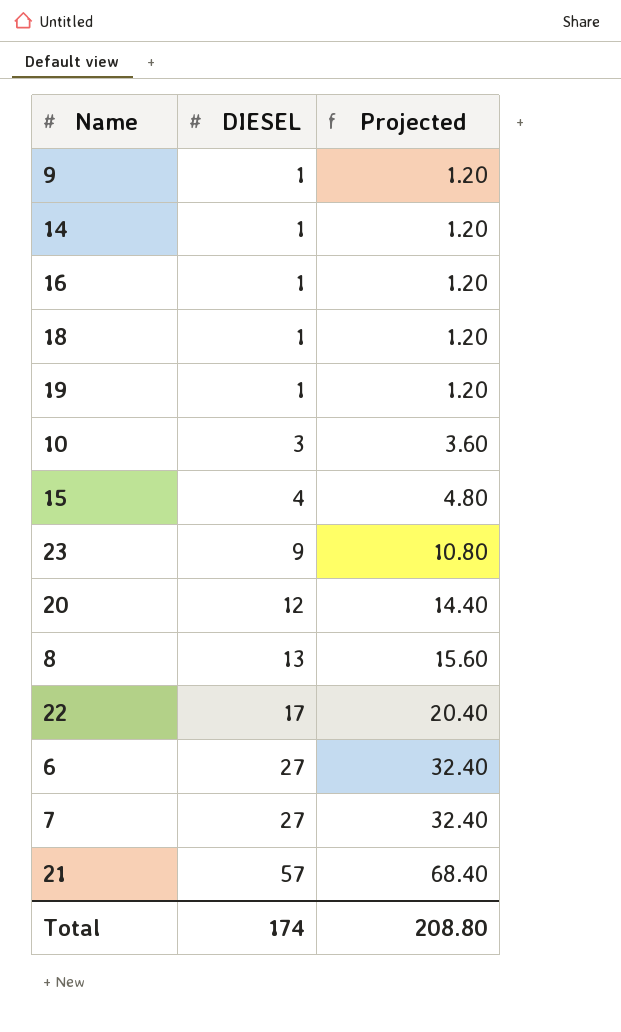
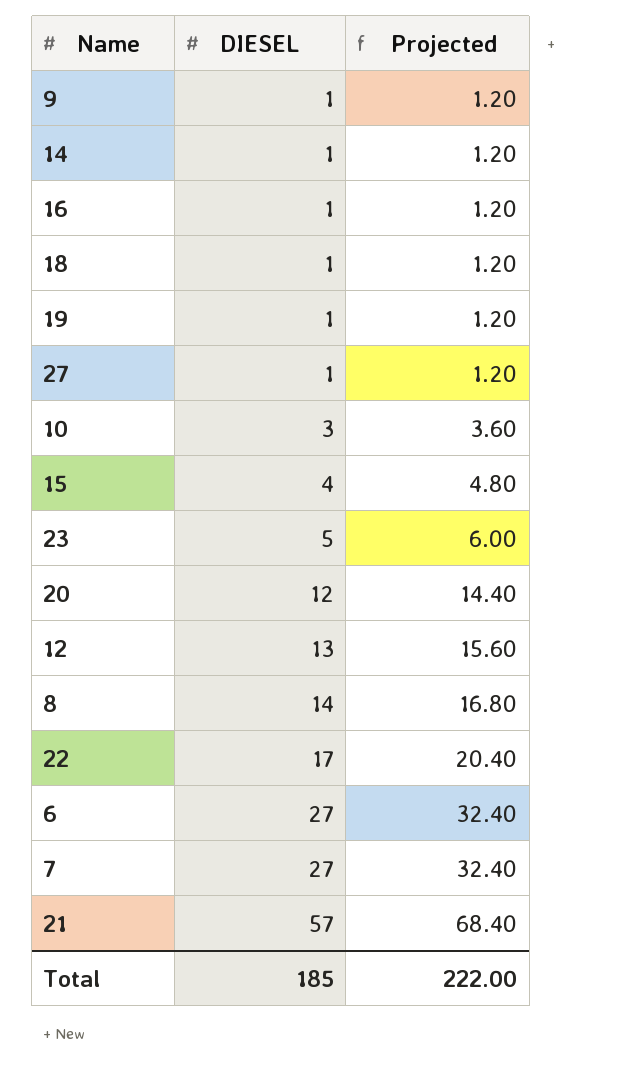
row 27: none -> 1 | 1.20
23 | DIESEL: 9 -> 5
23 | Projected: 10.80 -> 6.00
row 12: none -> 13 | 15.60
8 | DIESEL: 13 -> 14
8 | Projected: 15.60 -> 16.80
Total | DIESEL: 174 -> 185
Total | Projected: 208.80 -> 222.00

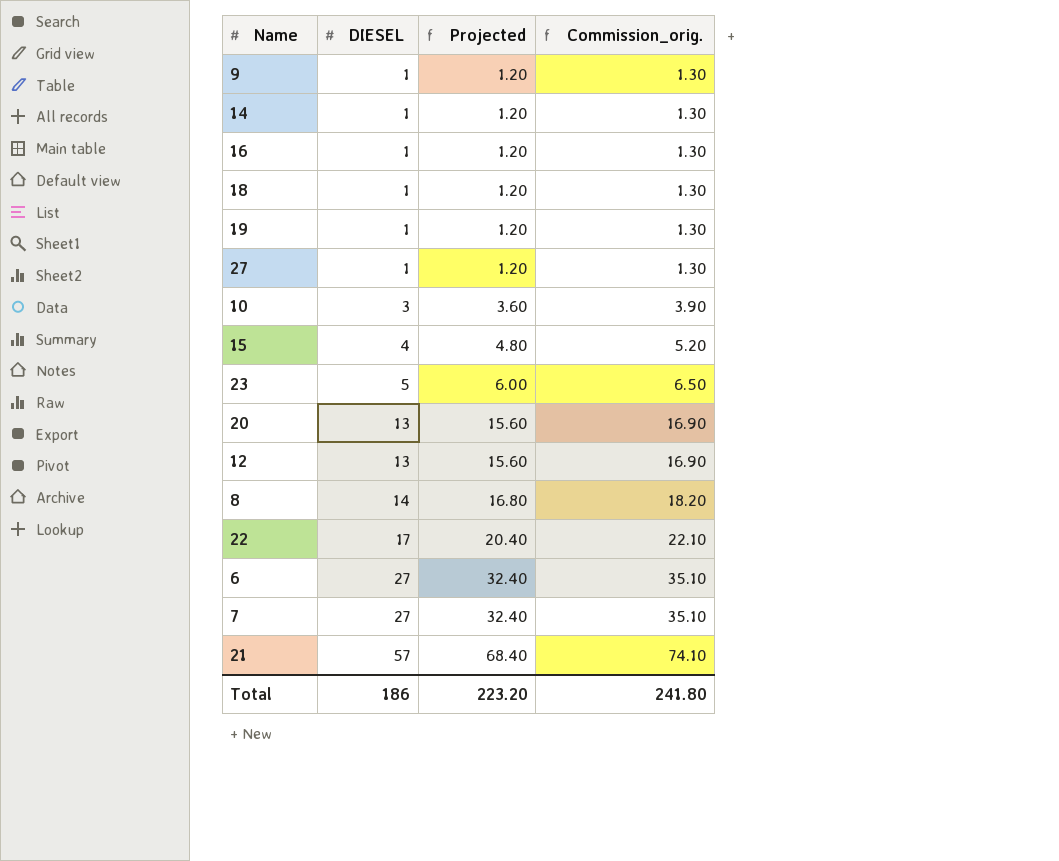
column Commission_orig. | formula: none -> [DIESEL] * 1.3
20 | DIESEL: 12 -> 13
20 | Projected: 14.40 -> 15.60
Total | DIESEL: 185 -> 186
Total | Projected: 222.00 -> 223.20

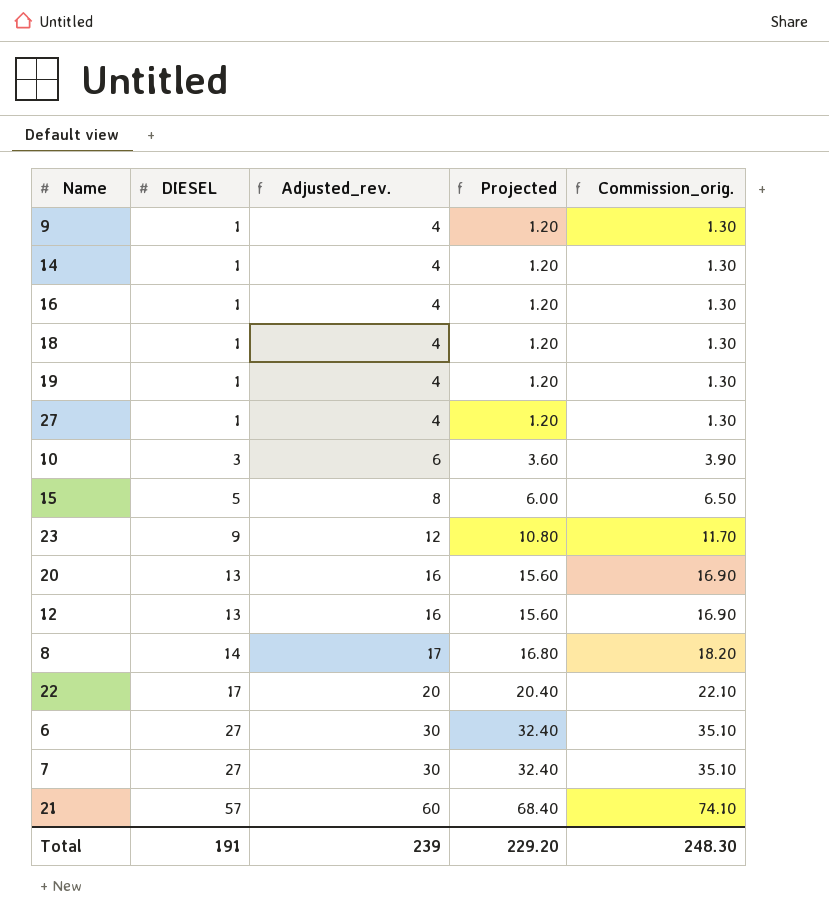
column Adjusted_rev. | formula: none -> [DIESEL] + 3
15 | DIESEL: 4 -> 5
15 | Projected: 4.80 -> 6.00
15 | Commission_orig.: 5.20 -> 6.50
23 | DIESEL: 5 -> 9
23 | Projected: 6.00 -> 10.80
23 | Commission_orig.: 6.50 -> 11.70
Total | DIESEL: 186 -> 191
Total | Projected: 223.20 -> 229.20
Total | Commission_orig.: 241.80 -> 248.30

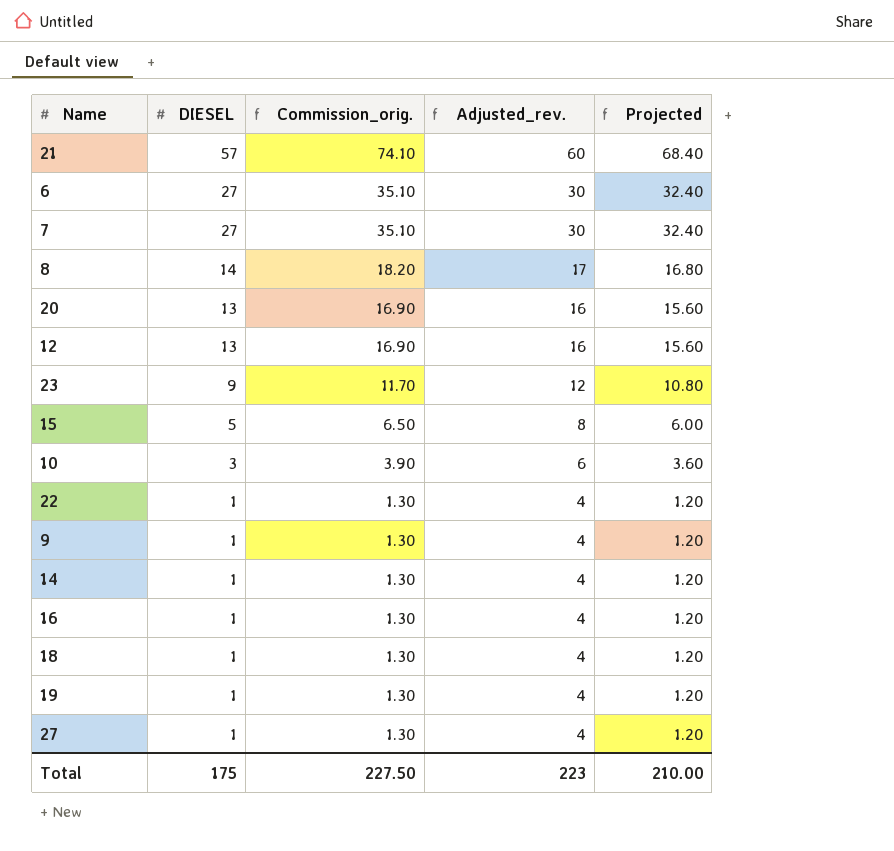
row order: DIESEL ascending -> DIESEL descending
column Commission_orig. | position: 5 -> 3
22 | DIESEL: 17 -> 1
22 | Commission_orig.: 22.10 -> 1.30
22 | Adjusted_rev.: 20 -> 4
22 | Projected: 20.40 -> 1.20
Total | DIESEL: 191 -> 175
Total | Commission_orig.: 248.30 -> 227.50
Total | Adjusted_rev.: 239 -> 223
Total | Projected: 229.20 -> 210.00

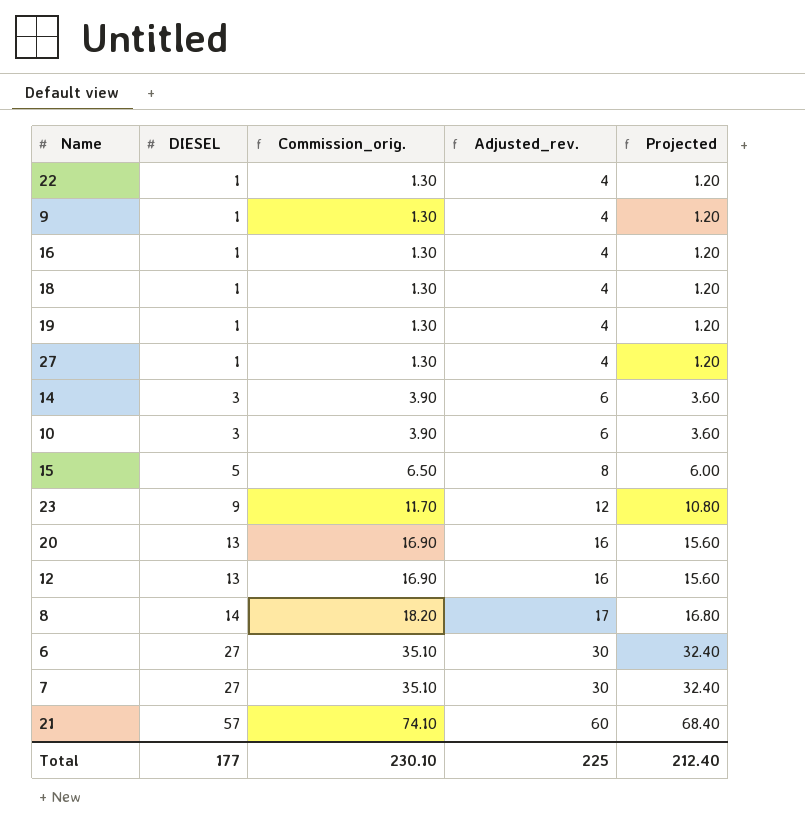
row order: DIESEL descending -> DIESEL ascending
14 | DIESEL: 1 -> 3
14 | Commission_orig.: 1.30 -> 3.90
14 | Adjusted_rev.: 4 -> 6
14 | Projected: 1.20 -> 3.60
Total | DIESEL: 175 -> 177
Total | Commission_orig.: 227.50 -> 230.10
Total | Adjusted_rev.: 223 -> 225
Total | Projected: 210.00 -> 212.40

